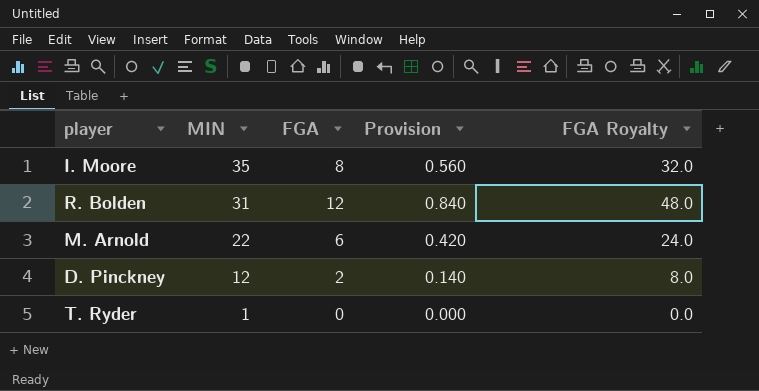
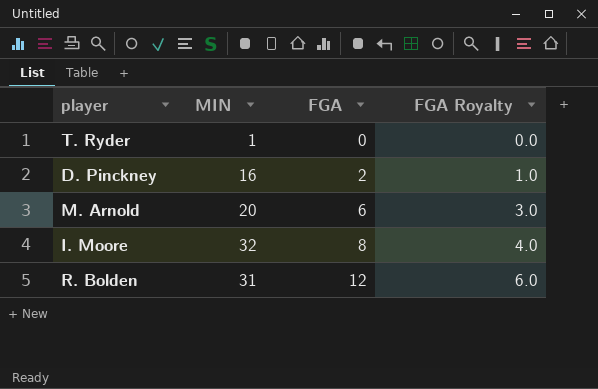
row order: MIN descending -> FGA ascending
column Provision | formula: [FGA] * 0.07 -> none
column FGA Royalty | formula: [FGA] * 4 -> [FGA] * 0.5
D. Pinckney | MIN: 12 -> 16
M. Arnold | MIN: 22 -> 20
I. Moore | MIN: 35 -> 32

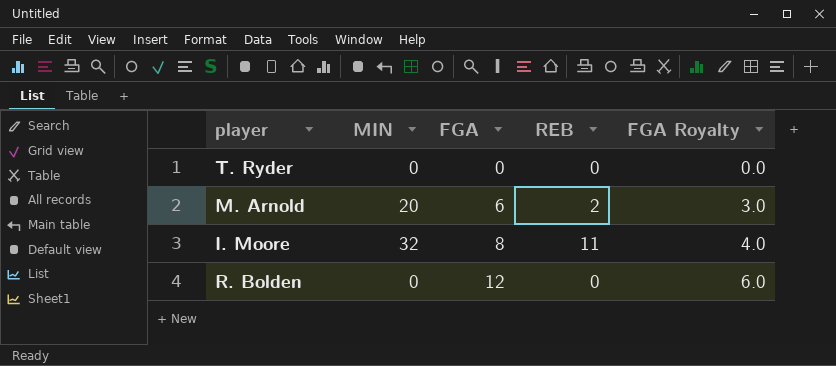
column REB | position: none -> 4
row D. Pinckney: 16 | 2 | 1.0 -> none
T. Ryder | MIN: 1 -> 0
R. Bolden | MIN: 31 -> 0

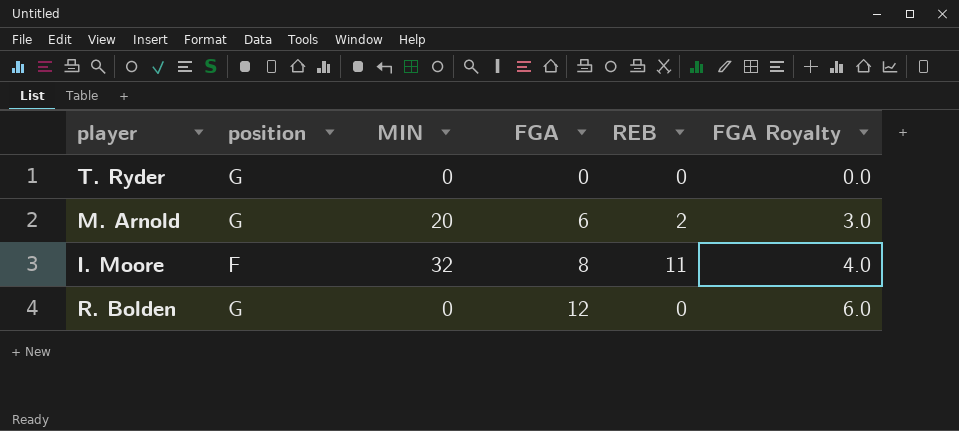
column position | position: none -> 2

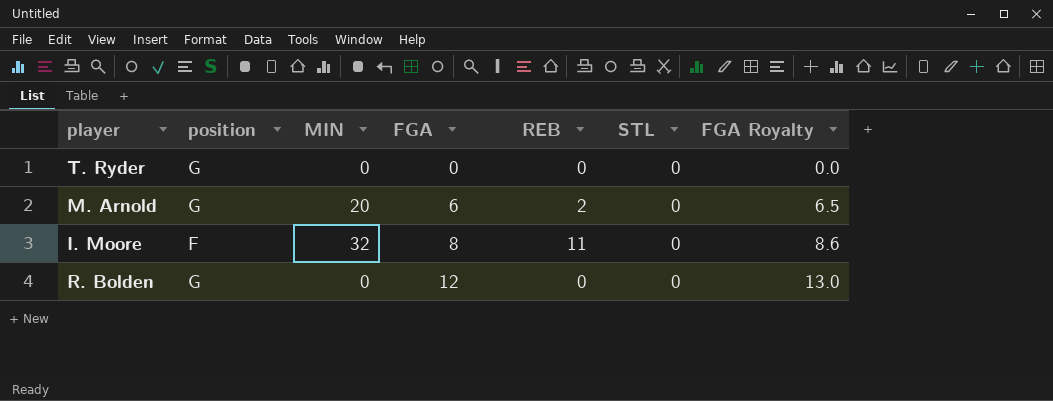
column STL | position: none -> 6
column FGA Royalty | formula: [FGA] * 0.5 -> [FGA] * 1.08

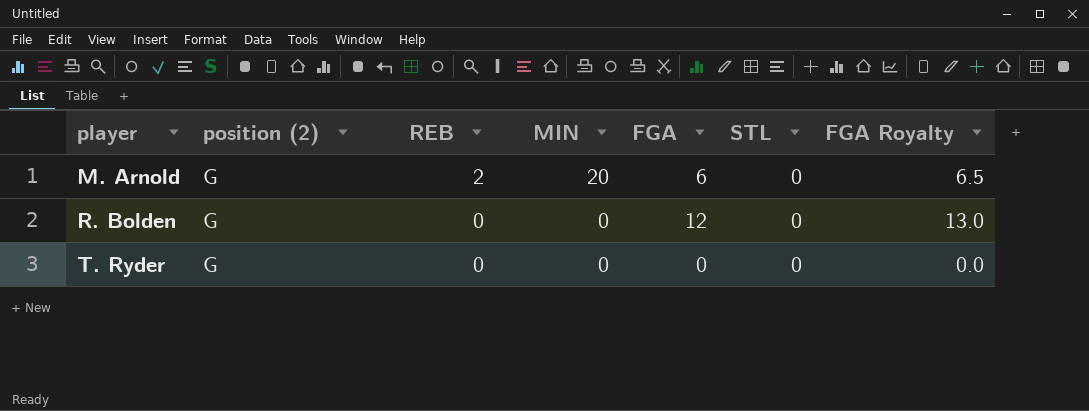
row order: FGA ascending -> player ascending
column name: position -> position (2)
column REB | position: 5 -> 3
row I. Moore: F | 32 | 8 | 11 | 0 | 8.6 -> none

